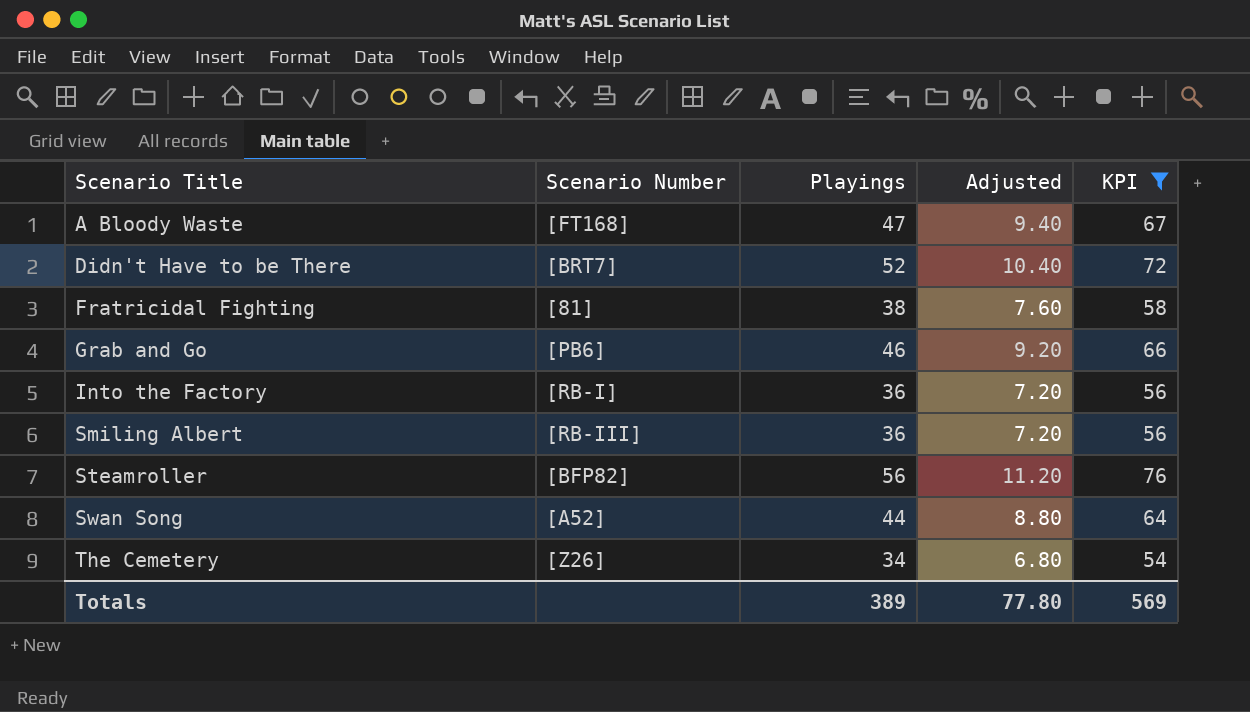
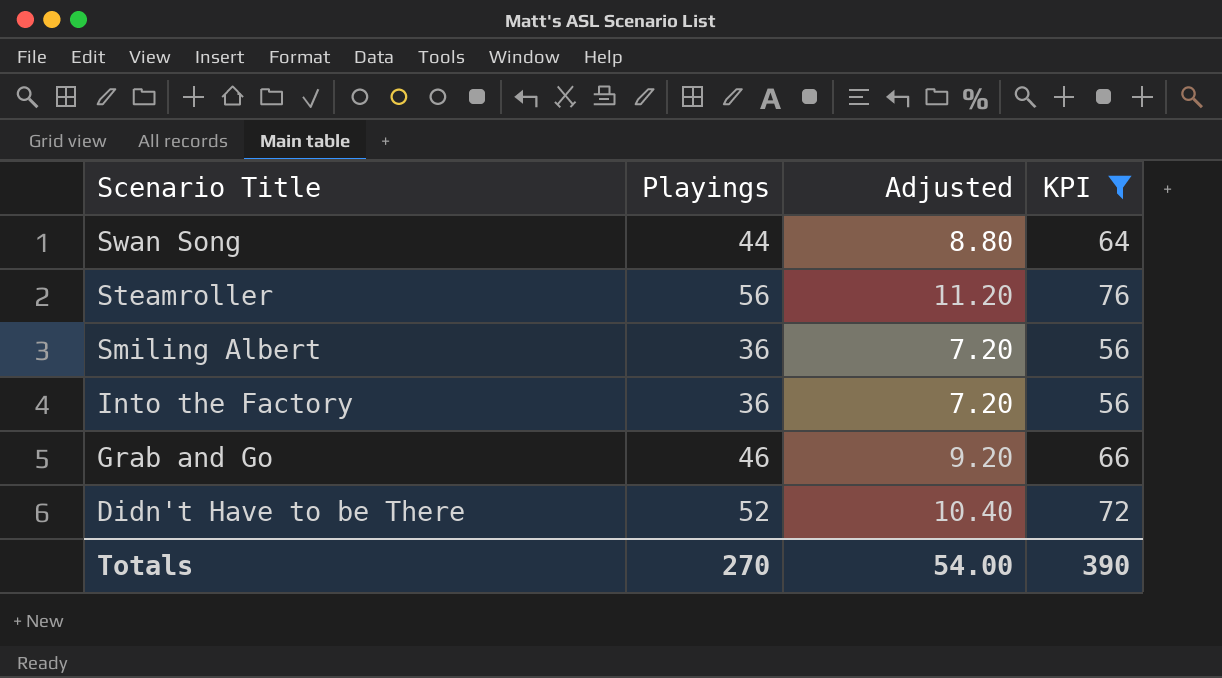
row order: Scenario Title ascending -> Scenario Title descending
column Scenario Number | position: 2 -> none
row A Bloody Waste: [FT168] | 47 | 9.40 | 67 -> none
row Fratricidal Fighting: [81] | 38 | 7.60 | 58 -> none
row The Cemetery: [Z26] | 34 | 6.80 | 54 -> none
Totals | Playings: 389 -> 270
Totals | Adjusted: 77.80 -> 54.00
Totals | KPI: 569 -> 390

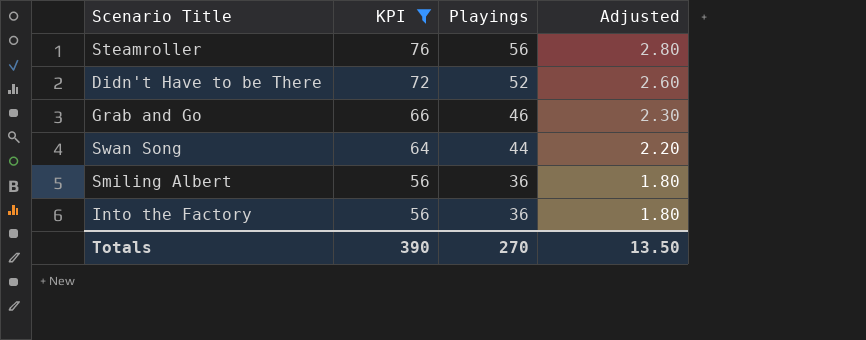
row order: Scenario Title descending -> KPI descending
column KPI | position: 4 -> 2
column Adjusted | formula: [Playings] * 0.2 -> [Playings] * 0.05
Totals | Adjusted: 54.00 -> 13.50

